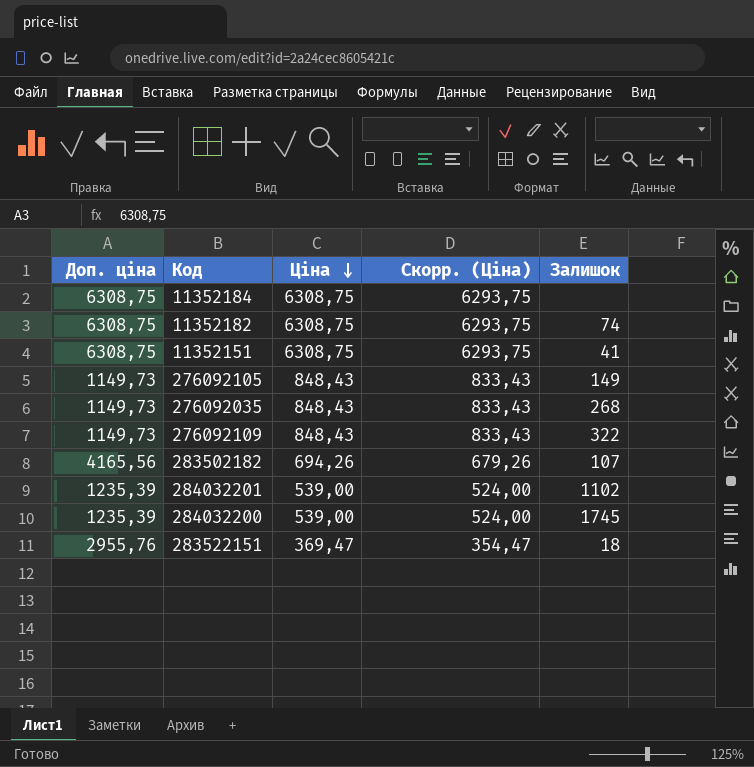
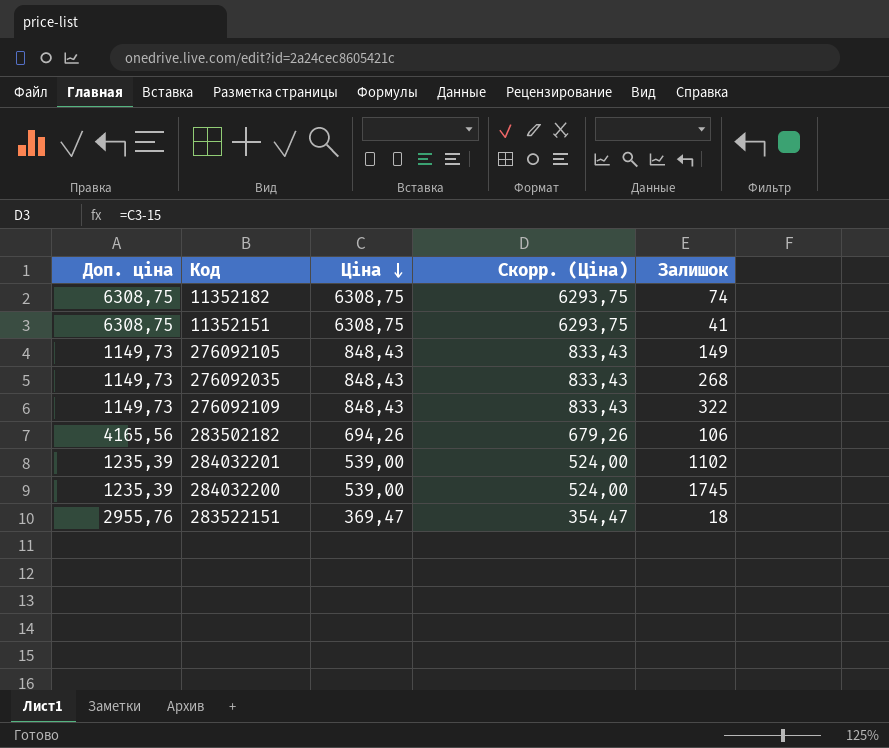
row 11352184: 6308,75 | 6308,75 | 6293,75 | none -> none
283502182 | Залишок: 107 -> 106

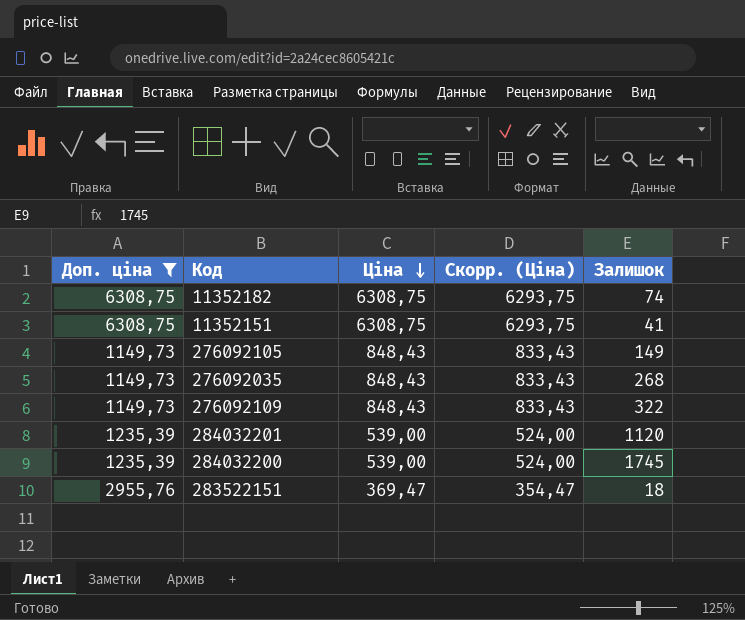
filter: none -> Доп. ціна != 4165,56
284032201 | Залишок: 1102 -> 1120

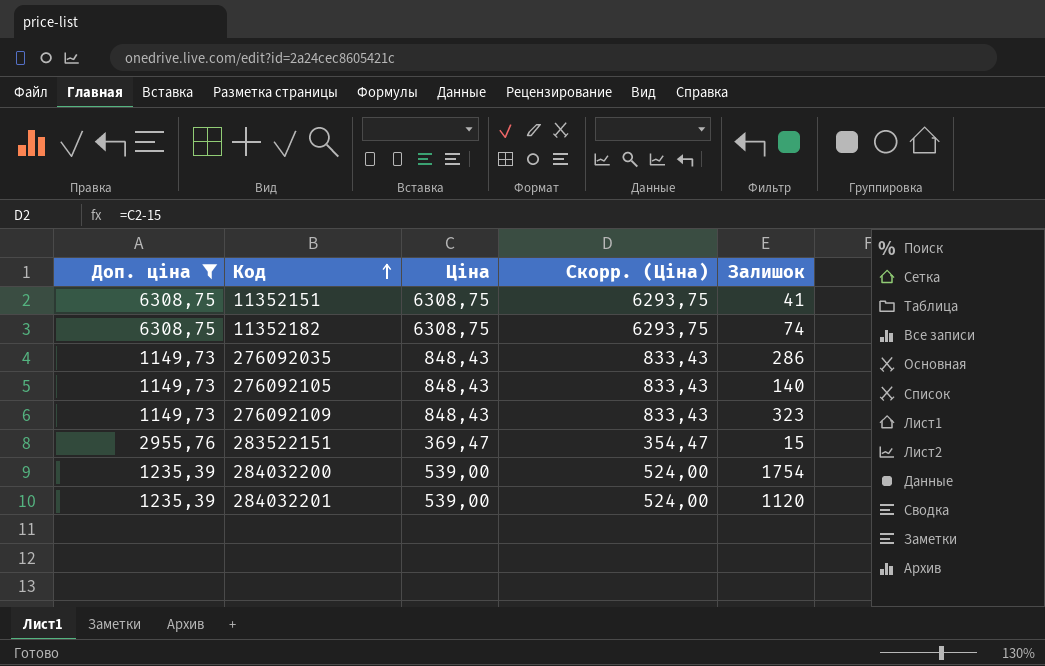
row order: Ціна descending -> Код ascending
276092035 | Залишок: 268 -> 286
276092105 | Залишок: 149 -> 140
276092109 | Залишок: 322 -> 323
283522151 | Залишок: 18 -> 15
284032200 | Залишок: 1745 -> 1754

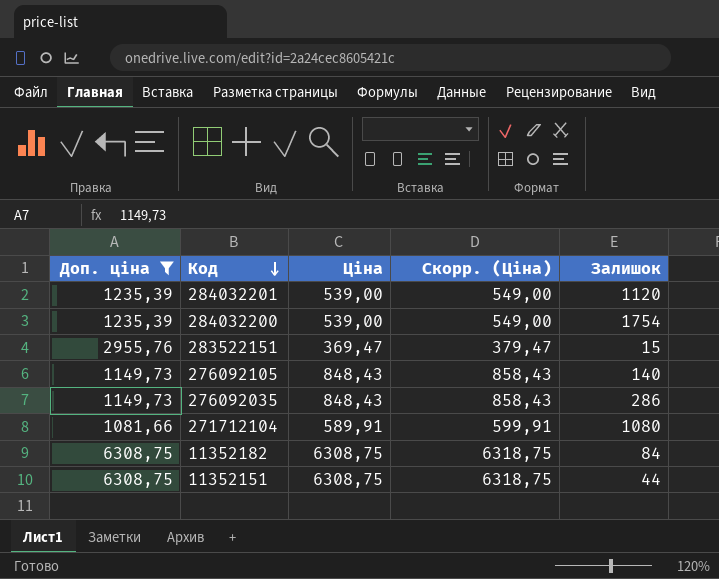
row order: Код ascending -> Код descending
column Скорр. (Ціна) | formula: [Ціна] - 15 -> [Ціна] + 10
row 276092109: 1149,73 | 848,43 | 833,43 | 323 -> none
row 271712104: none -> 1081,66 | 589,91 | 599,91 | 1080
11352182 | Залишок: 74 -> 84
11352151 | Залишок: 41 -> 44

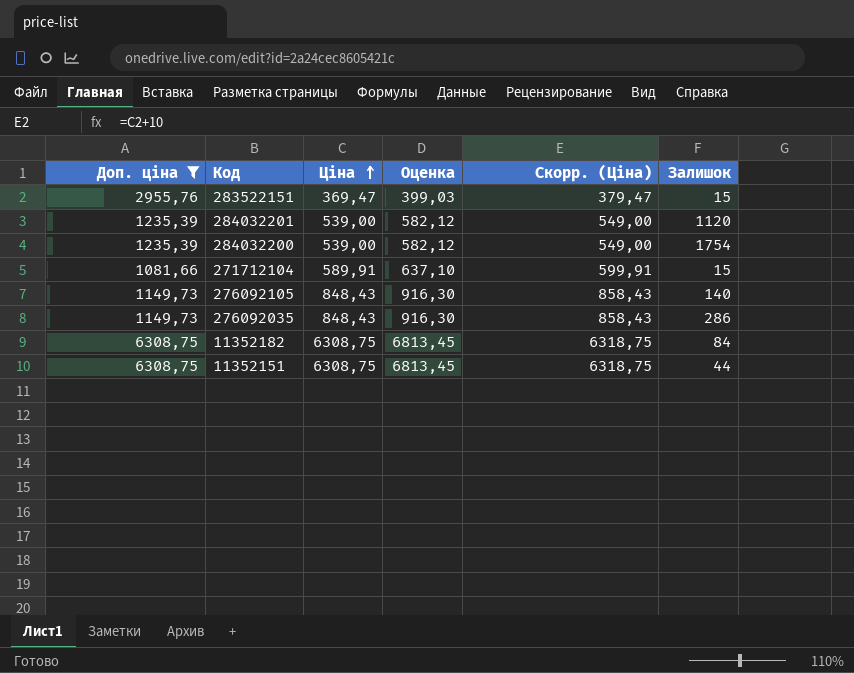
row order: Код descending -> Ціна ascending
column Оценка | formula: none -> [Ціна] * 1,08
271712104 | Залишок: 1080 -> 15

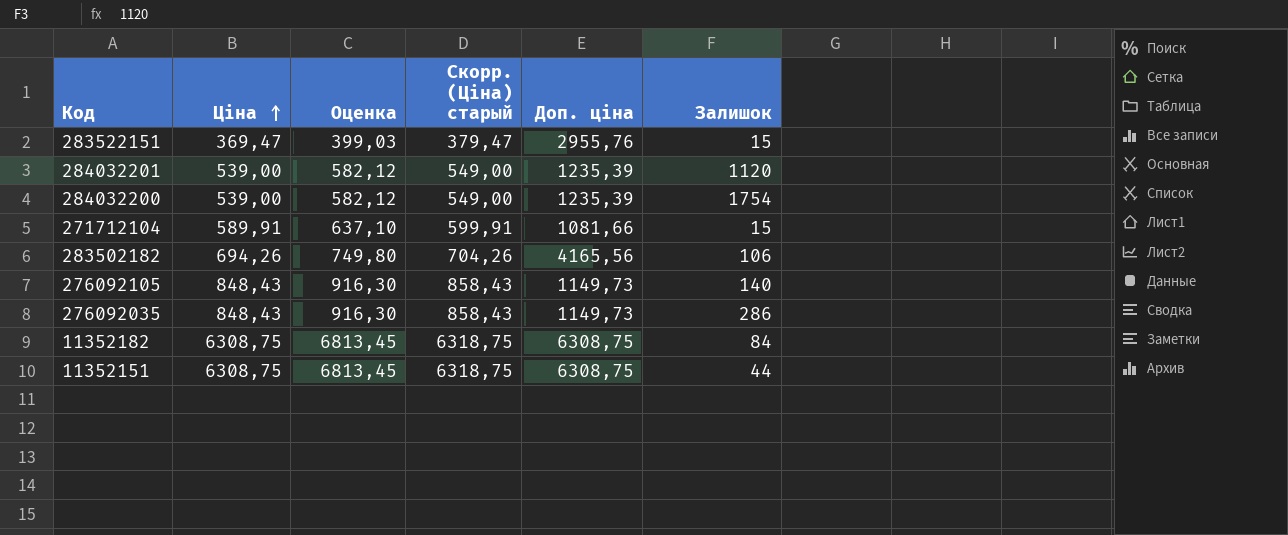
filter: Доп. ціна != 4165,56 -> none
column name: Скорр. (Ціна) -> Скорр. (Ціна) старый
column Доп. ціна | position: 1 -> 5

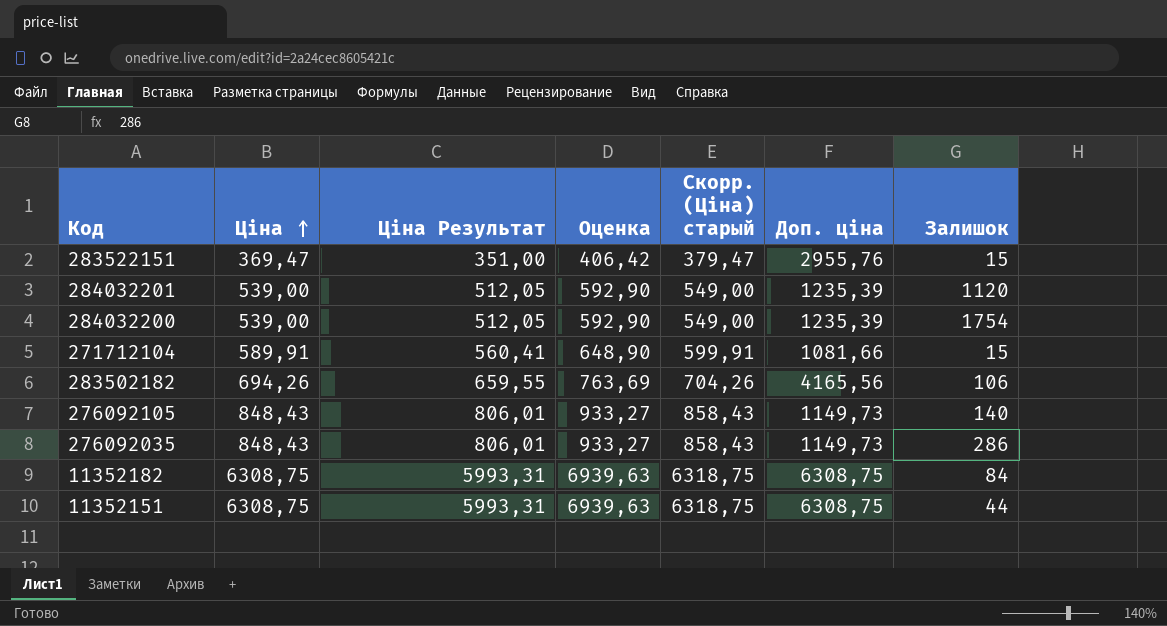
column Ціна Результат | formula: none -> [Ціна] * 0,95
column Оценка | formula: [Ціна] * 1,08 -> [Ціна] * 1,1

